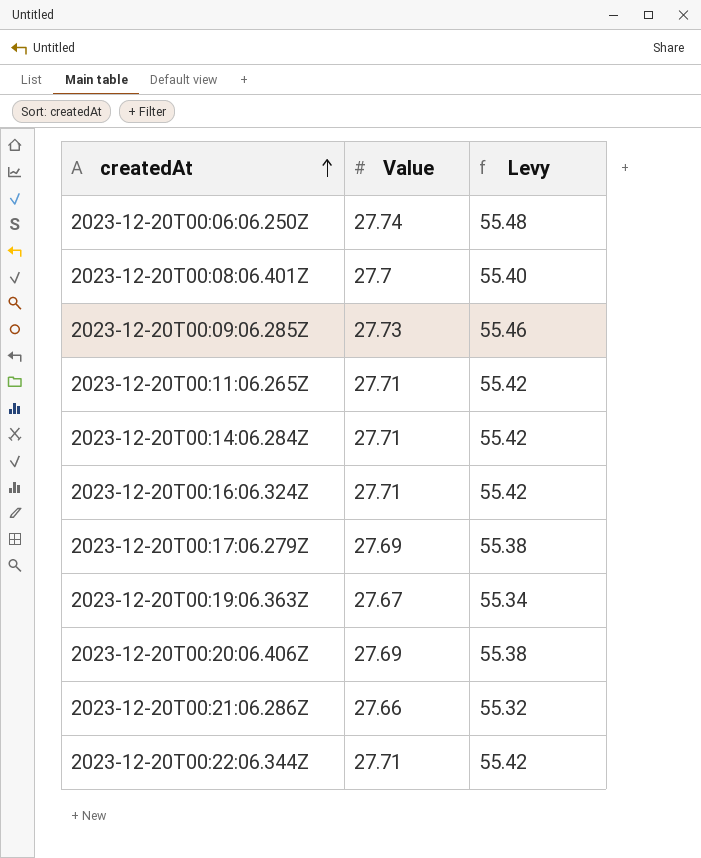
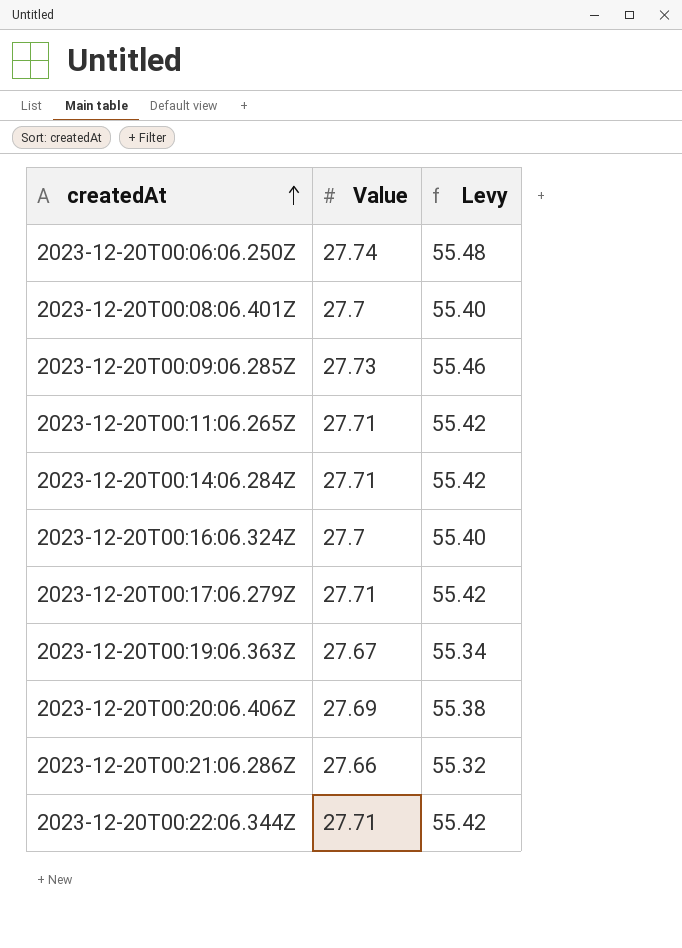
2023-12-20T00:16:06.324Z | Value: 27.71 -> 27.7
2023-12-20T00:16:06.324Z | Levy: 55.42 -> 55.40
2023-12-20T00:17:06.279Z | Value: 27.69 -> 27.71
2023-12-20T00:17:06.279Z | Levy: 55.38 -> 55.42

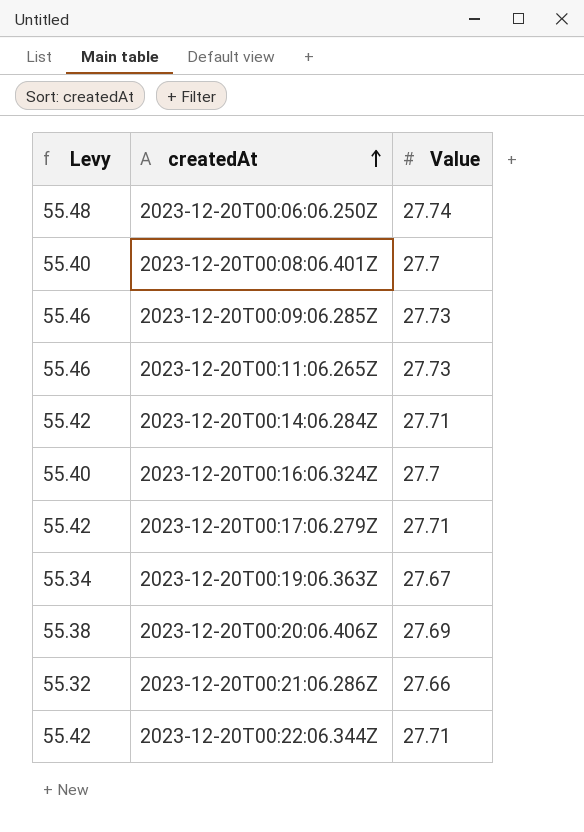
column Levy | position: 3 -> 1
2023-12-20T00:11:06.265Z | Levy: 55.42 -> 55.46
2023-12-20T00:11:06.265Z | Value: 27.71 -> 27.73

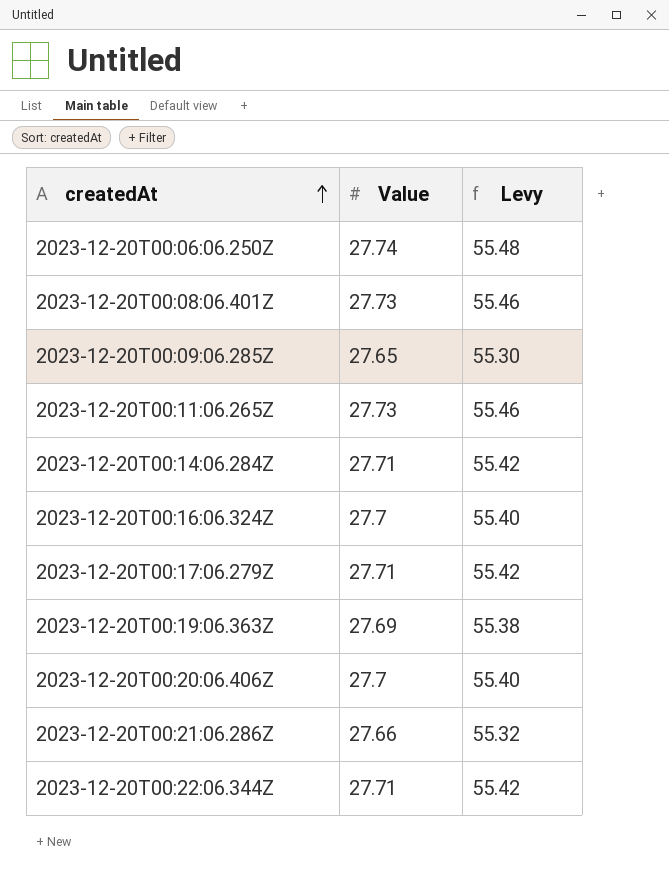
column Levy | position: 1 -> 3
2023-12-20T00:08:06.401Z | Value: 27.7 -> 27.73
2023-12-20T00:08:06.401Z | Levy: 55.40 -> 55.46
2023-12-20T00:09:06.285Z | Value: 27.73 -> 27.65
2023-12-20T00:09:06.285Z | Levy: 55.46 -> 55.30
2023-12-20T00:19:06.363Z | Value: 27.67 -> 27.69
2023-12-20T00:19:06.363Z | Levy: 55.34 -> 55.38
2023-12-20T00:20:06.406Z | Value: 27.69 -> 27.7
2023-12-20T00:20:06.406Z | Levy: 55.38 -> 55.40

